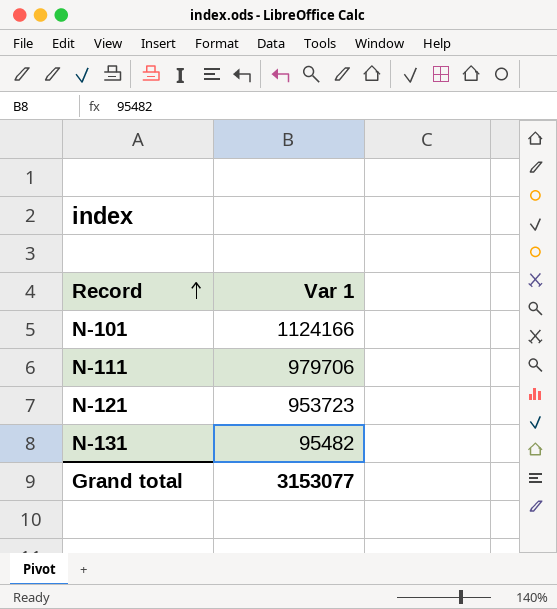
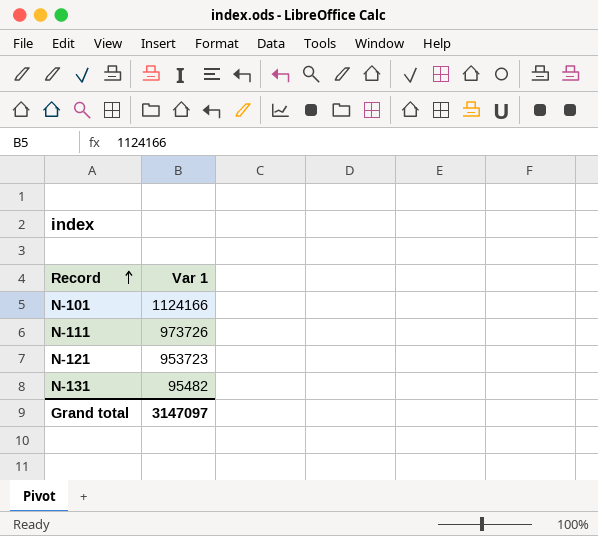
N-111 | Var 1: 979706 -> 973726
Grand total | Var 1: 3153077 -> 3147097

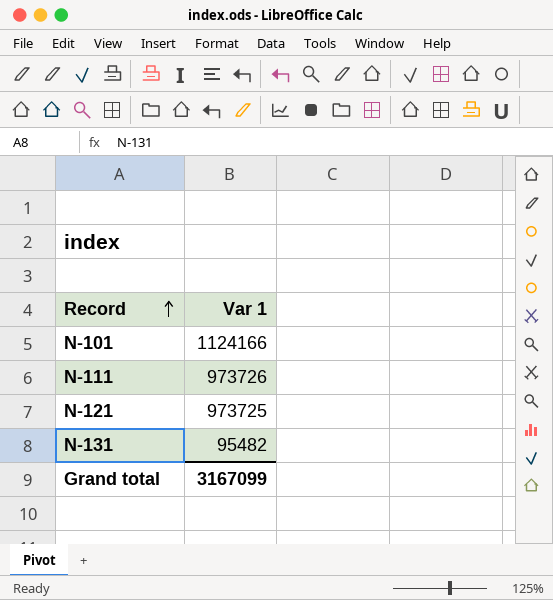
N-121 | Var 1: 953723 -> 973725
Grand total | Var 1: 3147097 -> 3167099

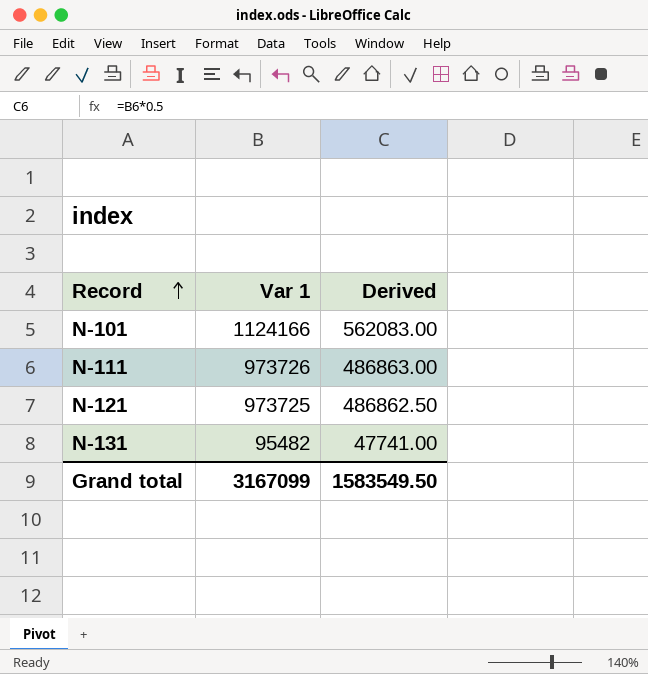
column Derived | formula: none -> [Var 1] * 0.5

